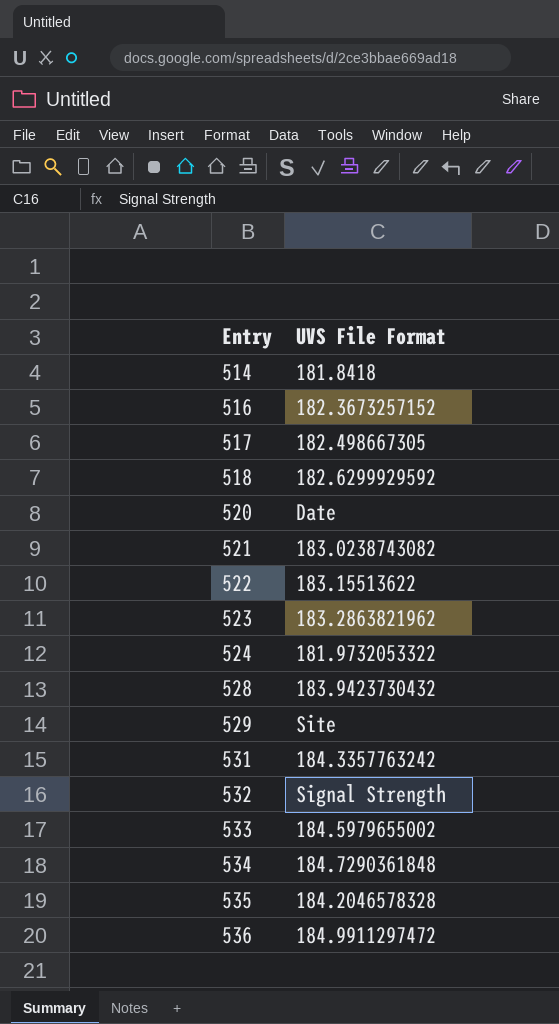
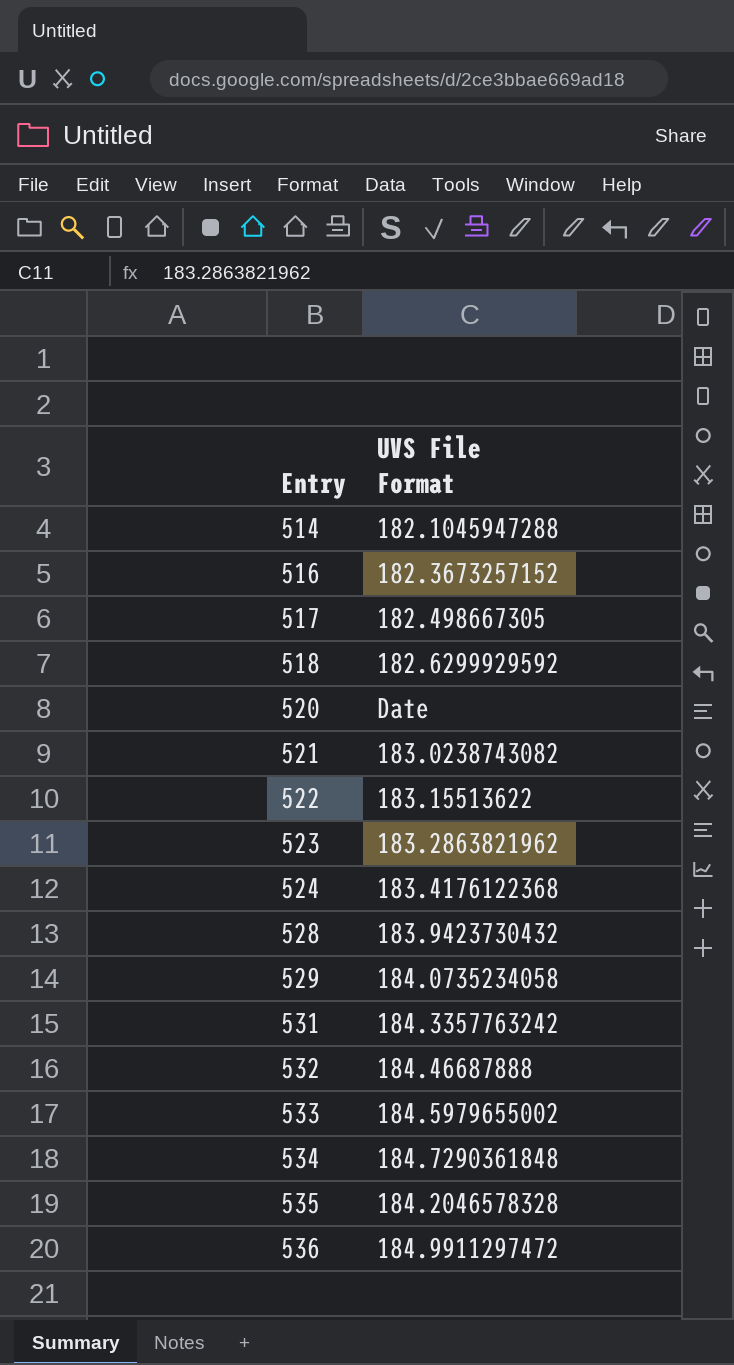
514 | UVS File Format: 181.8418 -> 182.1045947288
524 | UVS File Format: 181.9732053322 -> 183.4176122368
529 | UVS File Format: Site -> 184.0735234058
532 | UVS File Format: Signal Strength -> 184.46687888

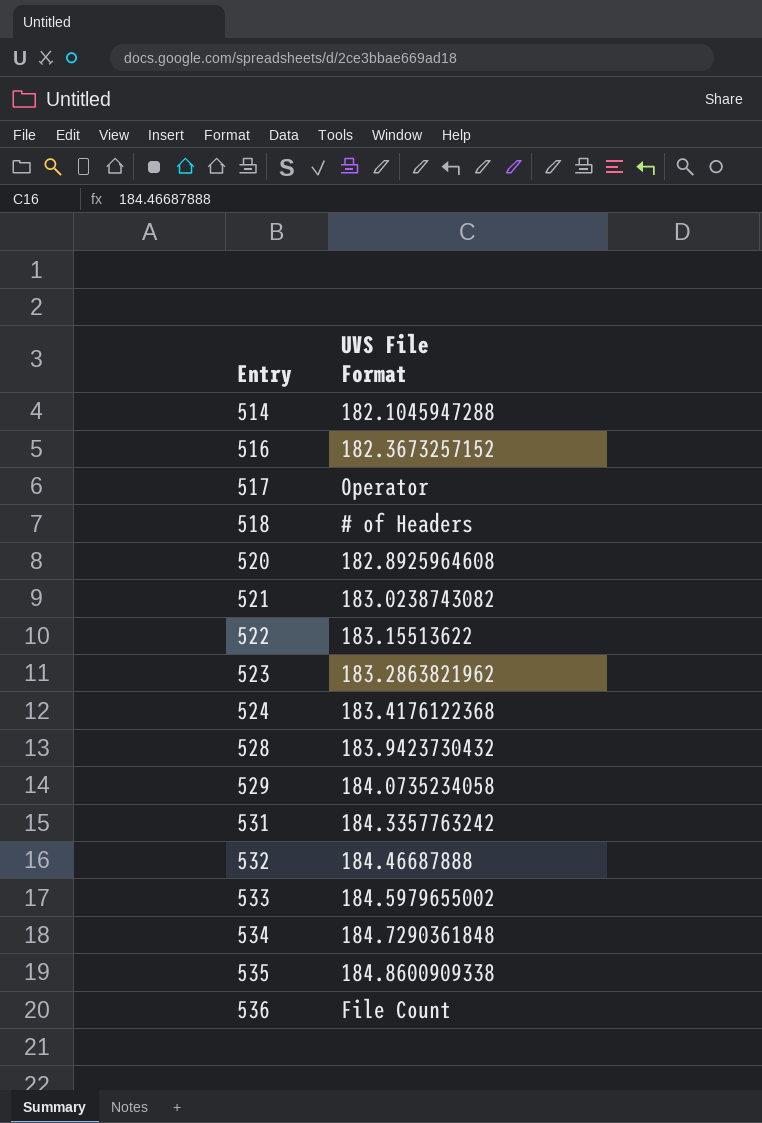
517 | UVS File Format: 182.498667305 -> Operator
518 | UVS File Format: 182.6299929592 -> # of Headers
520 | UVS File Format: Date -> 182.8925964608
535 | UVS File Format: 184.2046578328 -> 184.8600909338
536 | UVS File Format: 184.9911297472 -> File Count

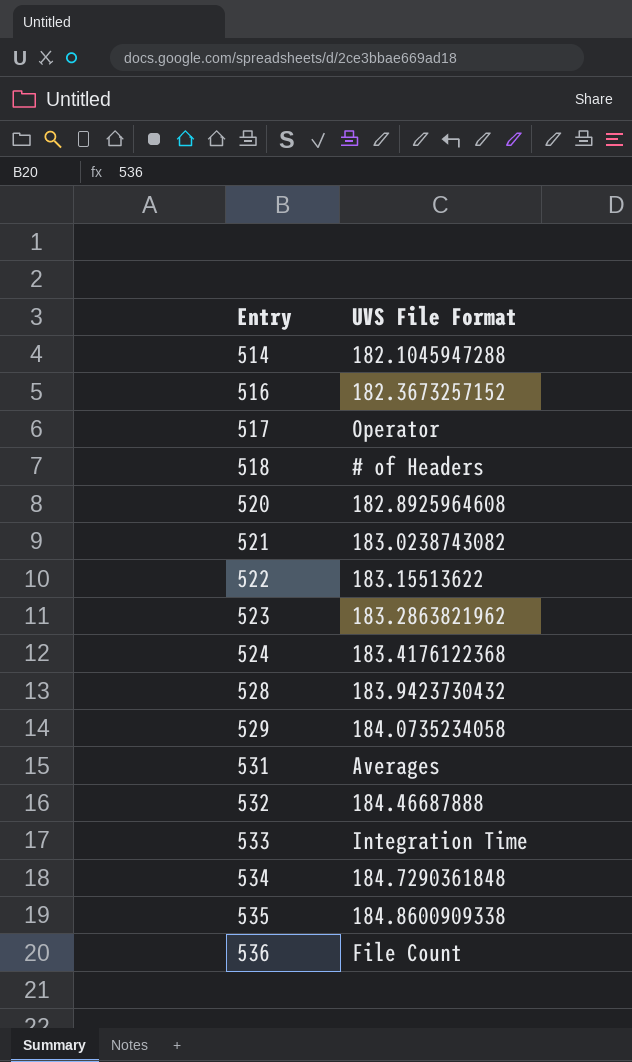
531 | UVS File Format: 184.3357763242 -> Averages
533 | UVS File Format: 184.5979655002 -> Integration Time

